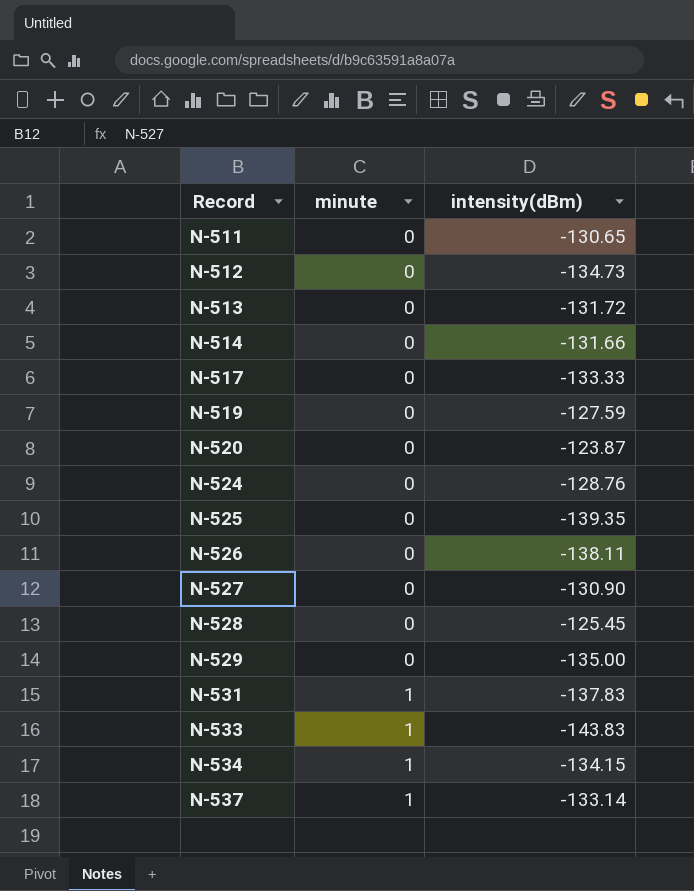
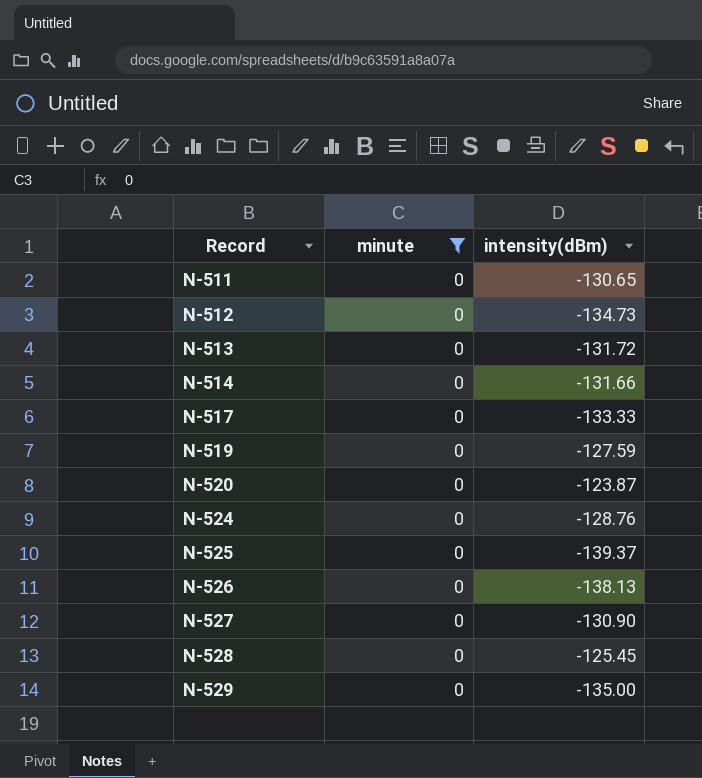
filter: none -> minute = 0
N-525 | intensity(dBm): -139.35 -> -139.37
N-526 | intensity(dBm): -138.11 -> -138.13

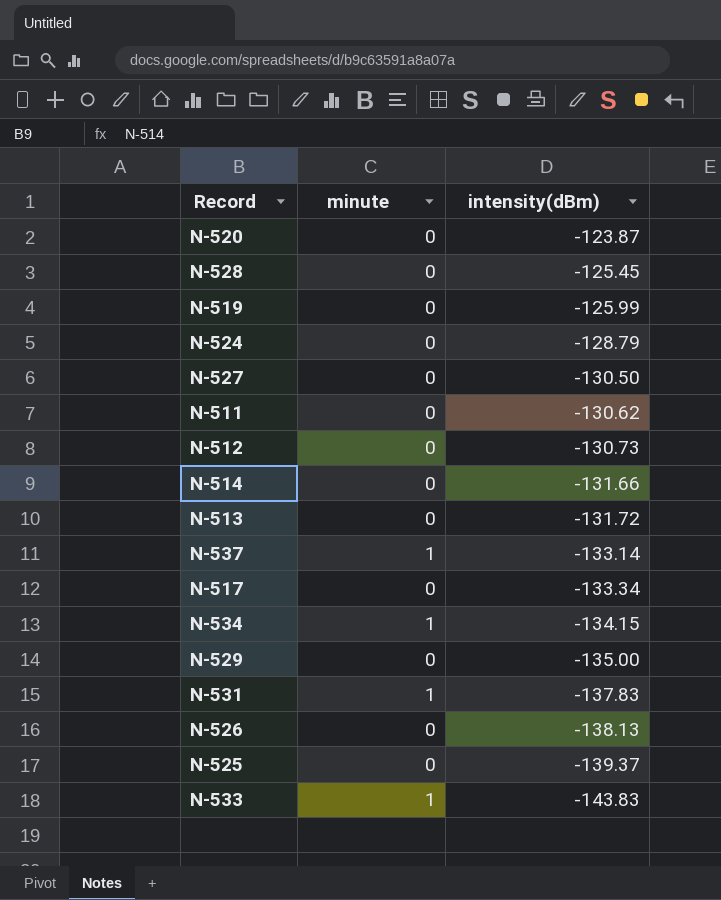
filter: minute = 0 -> none
row order: Record ascending -> intensity(dBm) descending
N-519 | intensity(dBm): -127.59 -> -125.99
N-524 | intensity(dBm): -128.76 -> -128.79
N-527 | intensity(dBm): -130.90 -> -130.50
N-511 | intensity(dBm): -130.65 -> -130.62
N-512 | intensity(dBm): -134.73 -> -130.73
N-517 | intensity(dBm): -133.33 -> -133.34

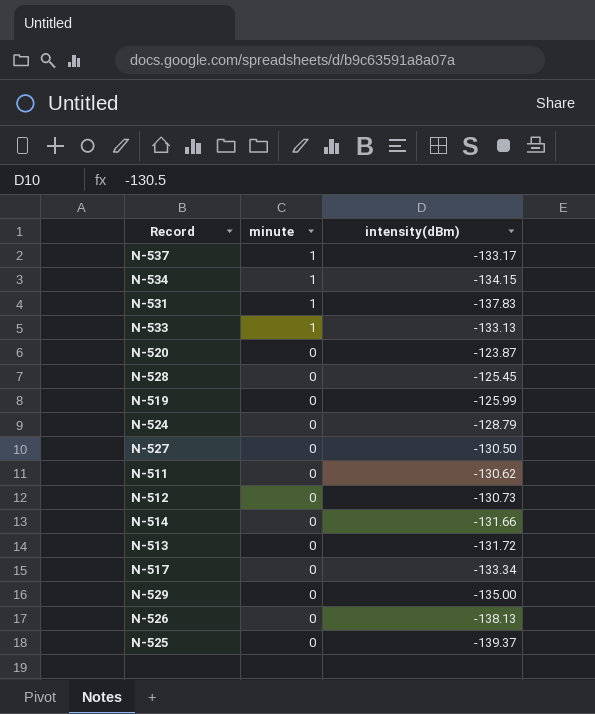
row order: intensity(dBm) descending -> minute descending
N-537 | intensity(dBm): -133.14 -> -133.17
N-533 | intensity(dBm): -143.83 -> -133.13

